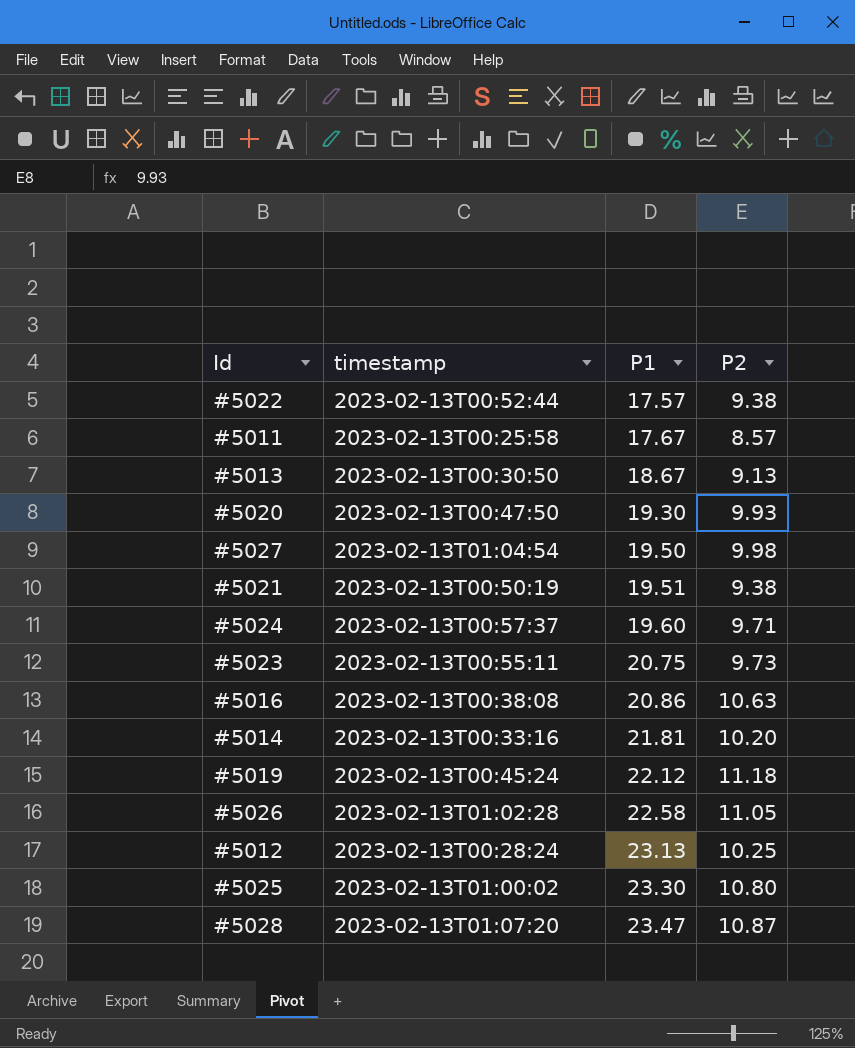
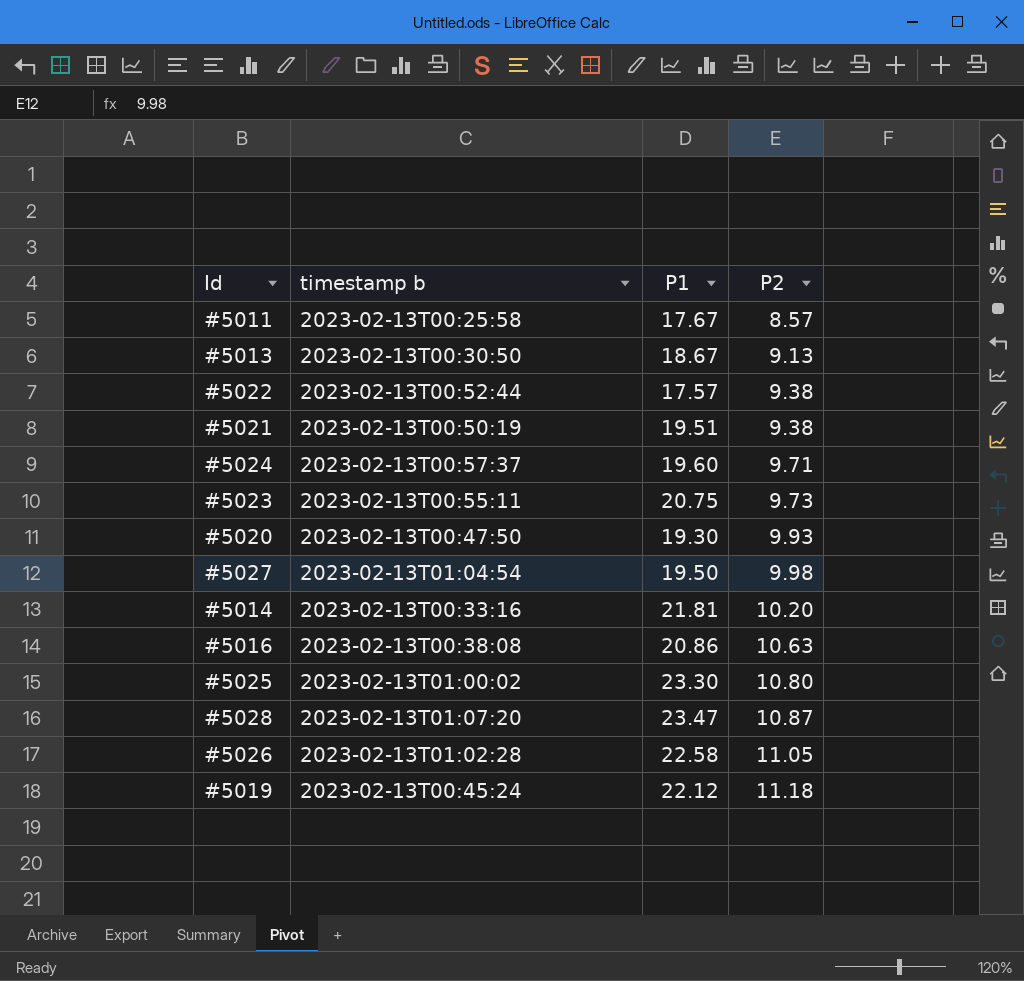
row order: P1 ascending -> P2 ascending
column name: timestamp -> timestamp b
row #5012: 2023-02-13T00:28:24 | 23.13 | 10.25 -> none

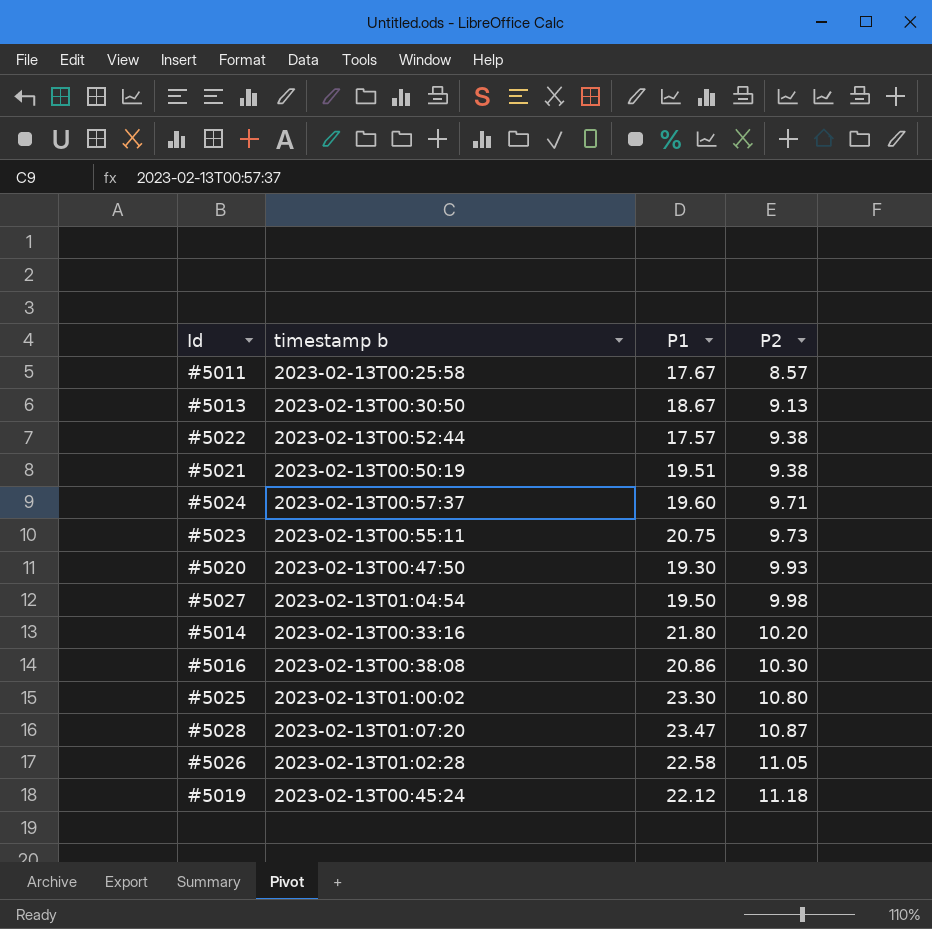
#5014 | P1: 21.81 -> 21.80
#5016 | P2: 10.63 -> 10.30

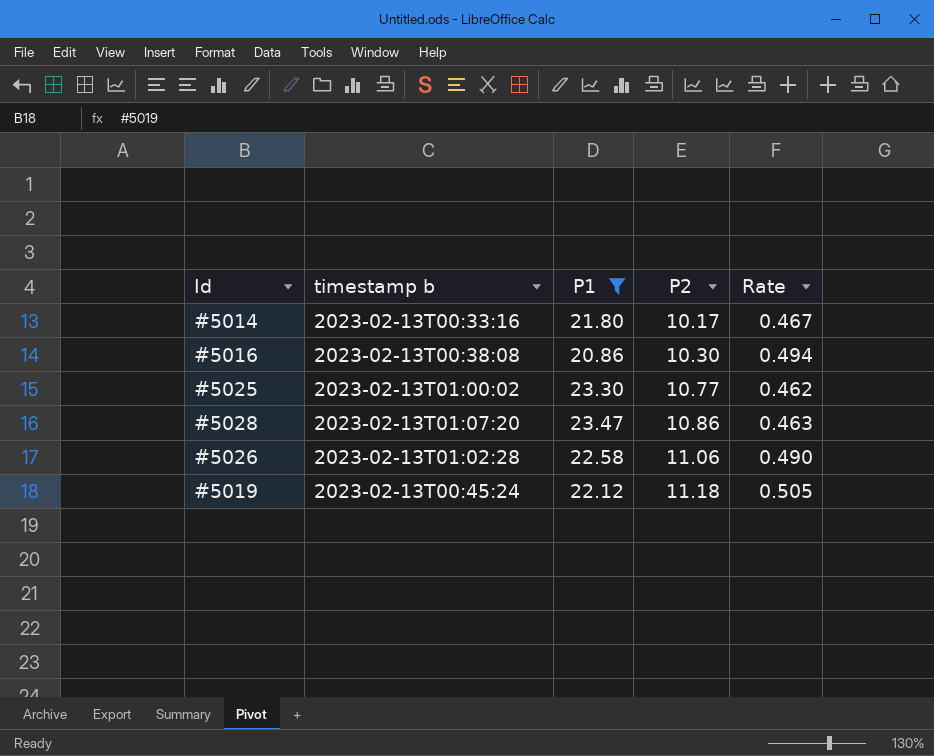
filter: none -> P1 >= 20.86
column Rate | formula: none -> [P2] / [P1]
#5014 | P2: 10.20 -> 10.17
#5025 | P2: 10.80 -> 10.77
#5028 | P2: 10.87 -> 10.86
#5026 | P2: 11.05 -> 11.06

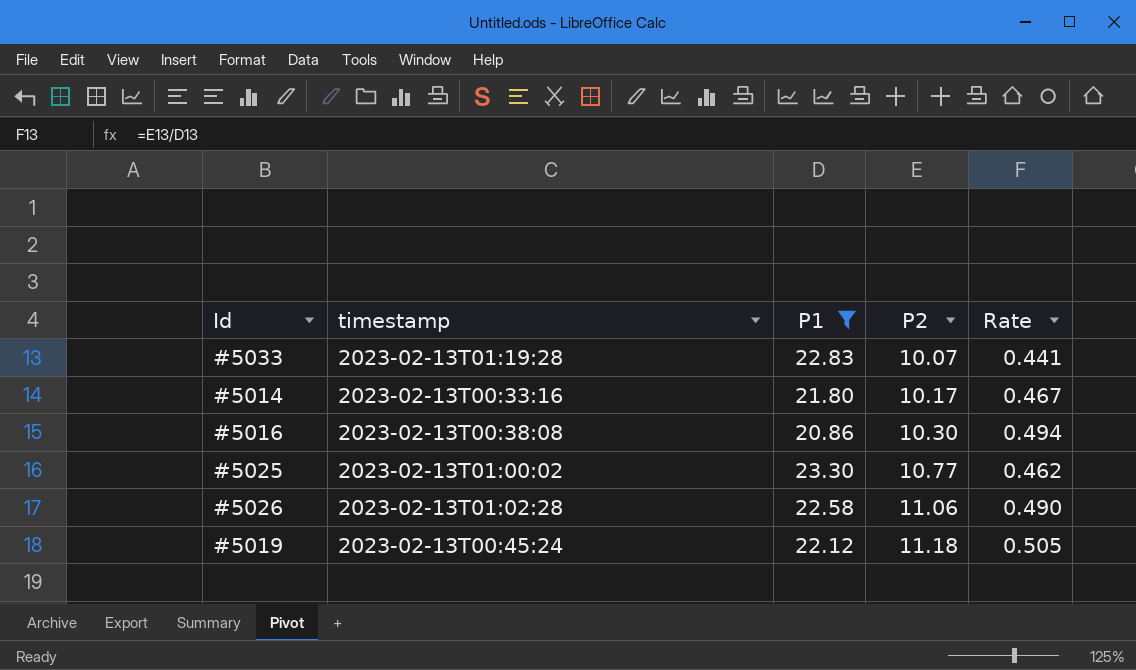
column name: timestamp b -> timestamp
row #5028: 2023-02-13T01:07:20 | 23.47 | 10.86 | 0.463 -> none
row #5033: none -> 2023-02-13T01:19:28 | 22.83 | 10.07 | 0.441

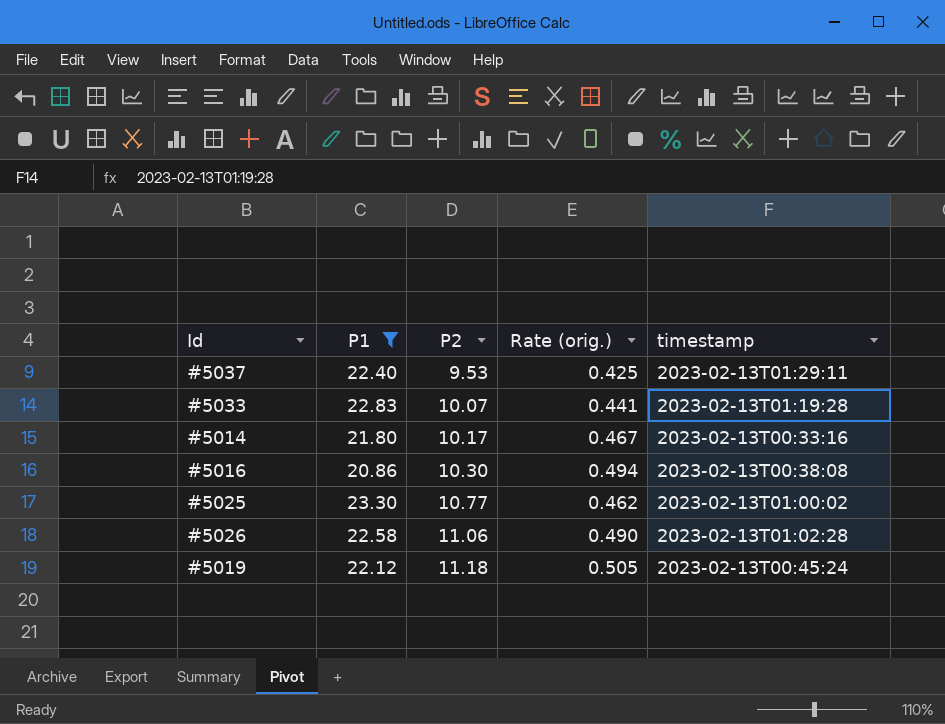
column name: Rate -> Rate (orig.)
column timestamp | position: 2 -> 5
row #5037: none -> 22.40 | 9.53 | 0.425 | 2023-02-13T01:29:11

